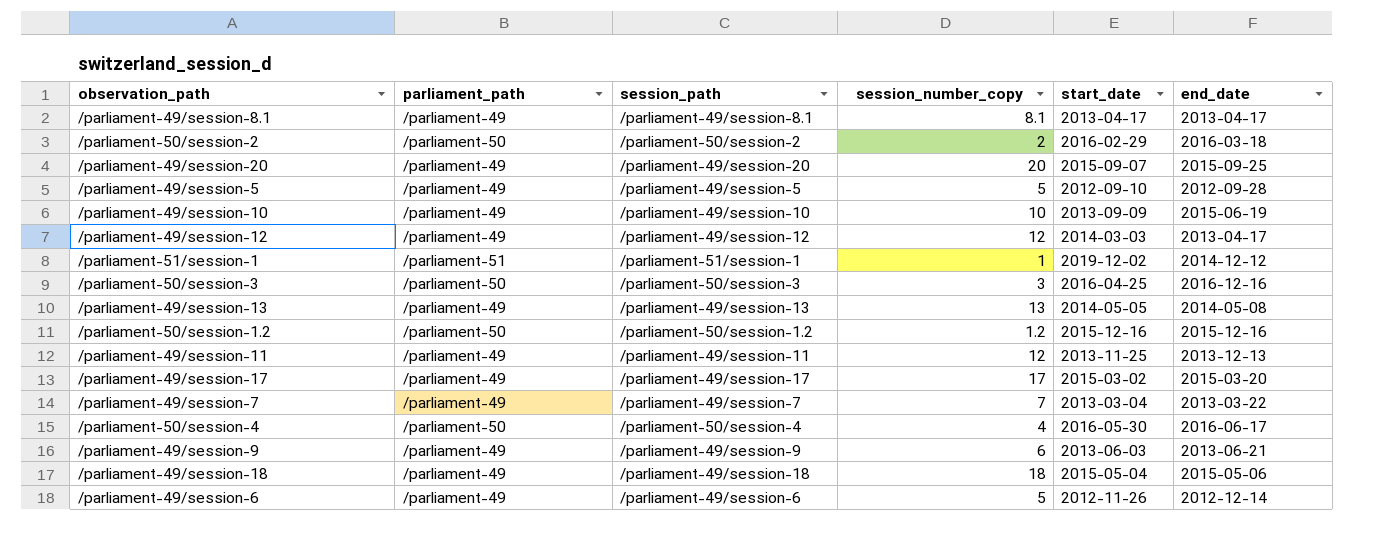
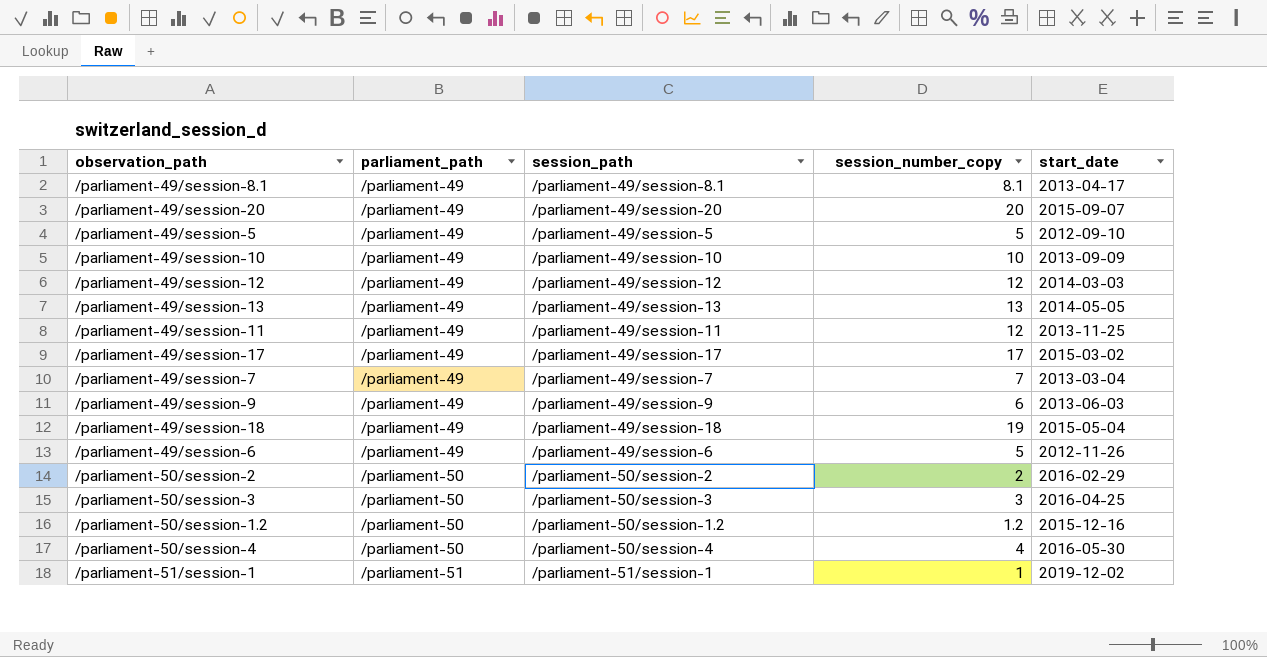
row order: none -> parliament_path ascending
column end_date | position: 6 -> none
/parliament-49/session-18 | session_number_copy: 18 -> 19

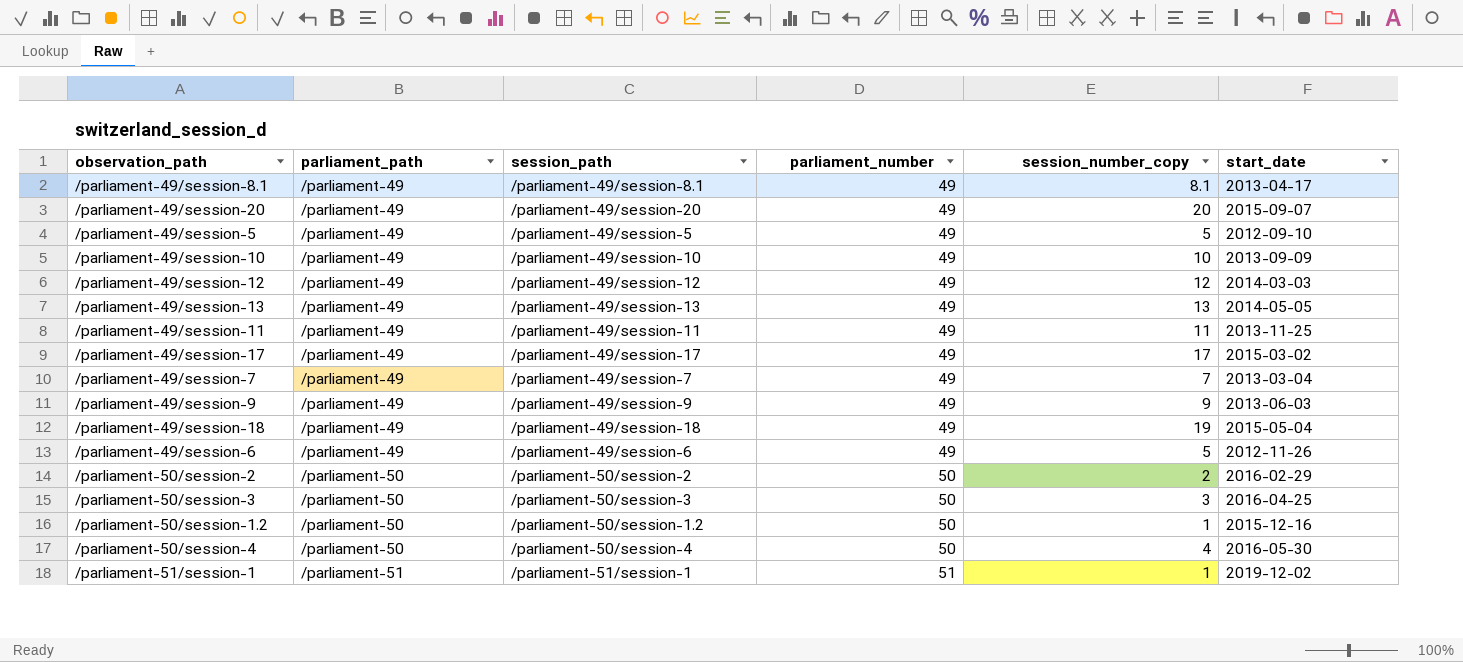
column parliament_number | position: none -> 4
/parliament-49/session-11 | session_number_copy: 12 -> 11
/parliament-49/session-9 | session_number_copy: 6 -> 9
/parliament-50/session-1.2 | session_number_copy: 1.2 -> 1

